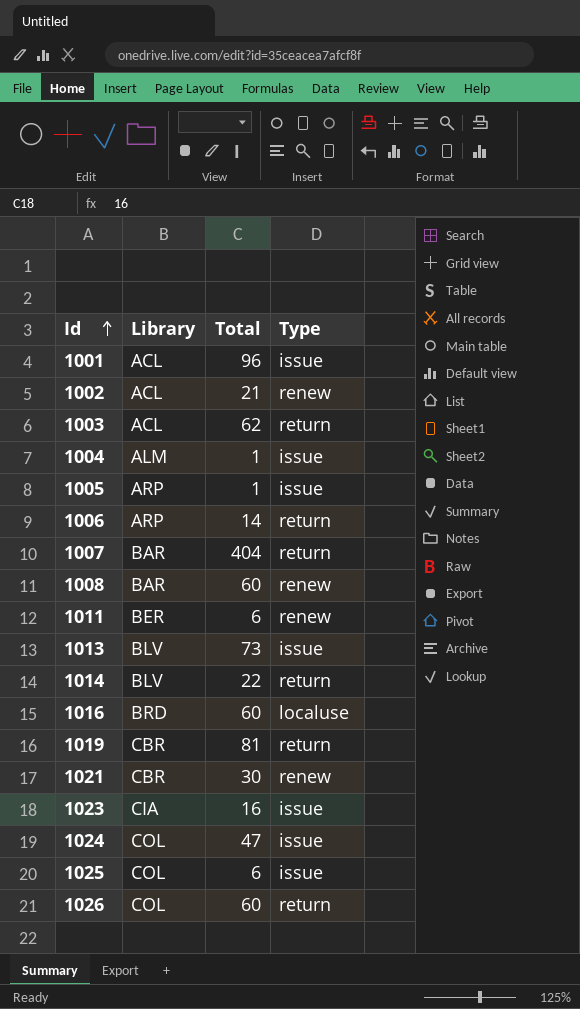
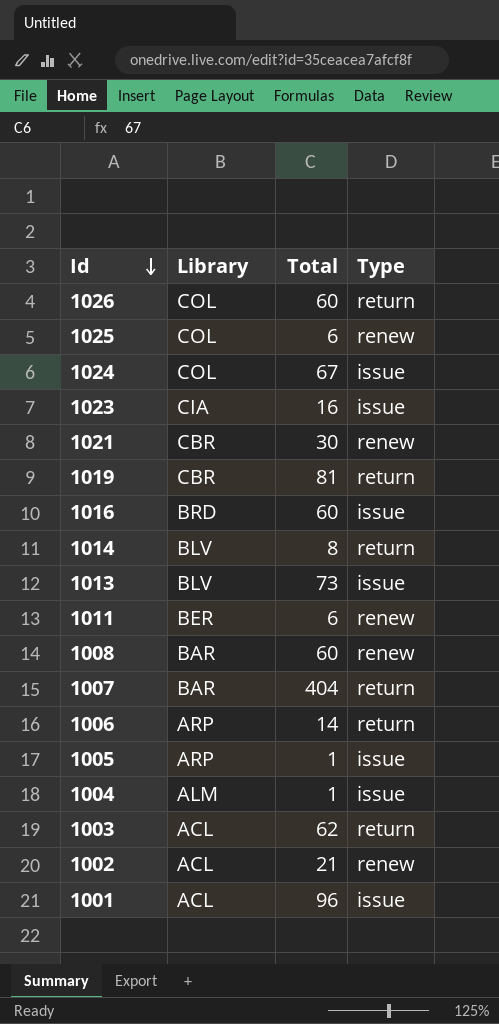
row order: Id ascending -> Id descending
1025 | Type: issue -> renew
1024 | Total: 47 -> 67
1016 | Type: localuse -> issue
1014 | Total: 22 -> 8

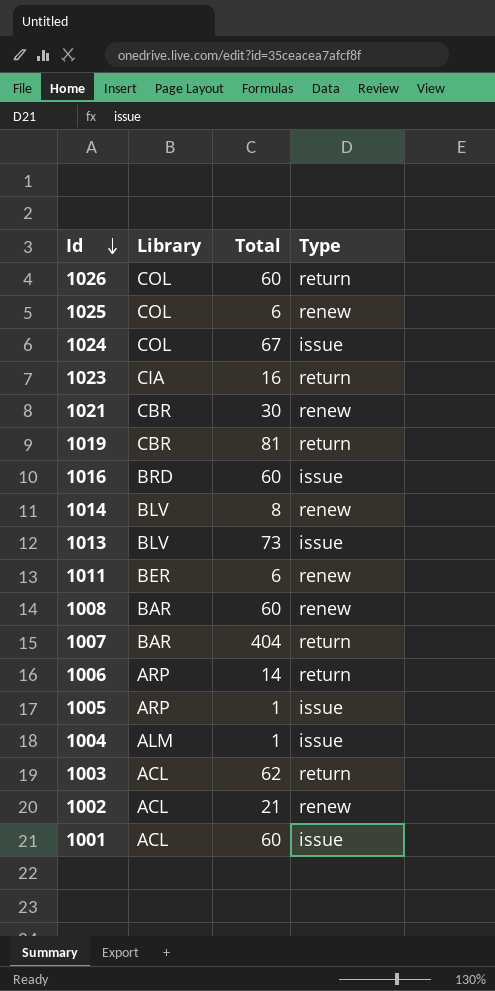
1023 | Type: issue -> return
1014 | Type: return -> renew
1001 | Total: 96 -> 60

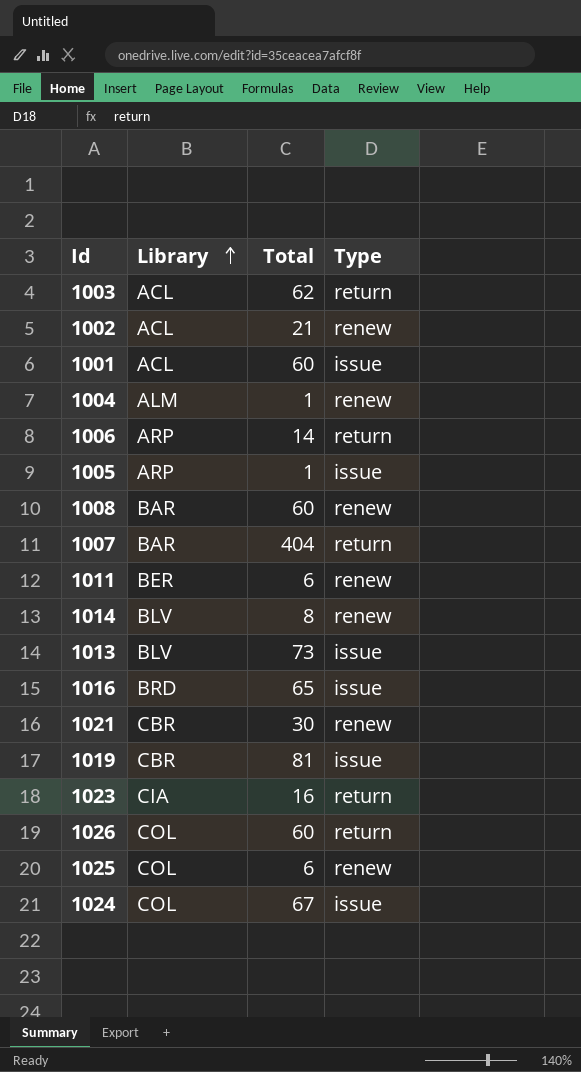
row order: Id descending -> Library ascending
1004 | Type: issue -> renew
1016 | Total: 60 -> 65
1019 | Type: return -> issue

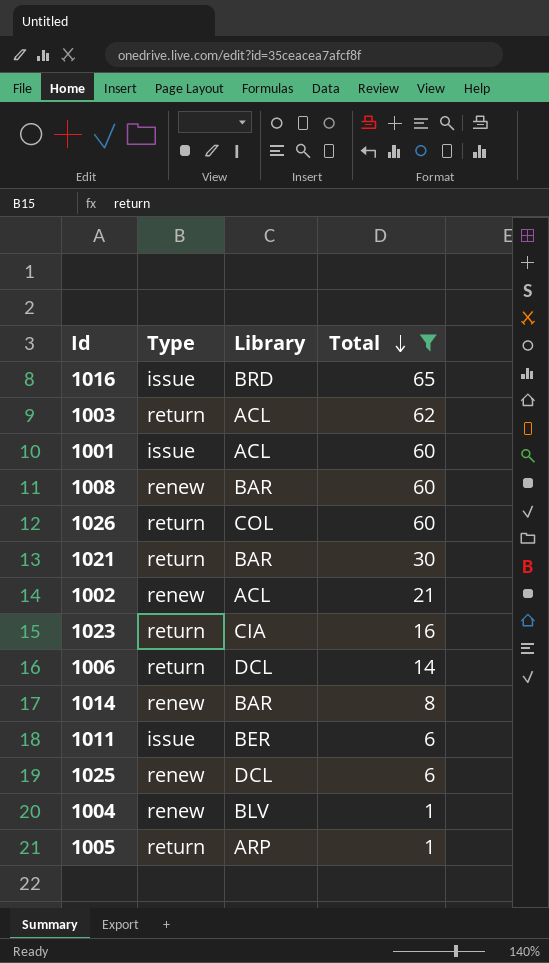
filter: none -> Total <= 65
row order: Library ascending -> Total descending
column Type | position: 4 -> 2
1021 | Type: renew -> return
1021 | Library: CBR -> BAR
1006 | Library: ARP -> DCL
1014 | Library: BLV -> BAR
1011 | Type: renew -> issue
1025 | Library: COL -> DCL
1004 | Library: ALM -> BLV
1005 | Type: issue -> return

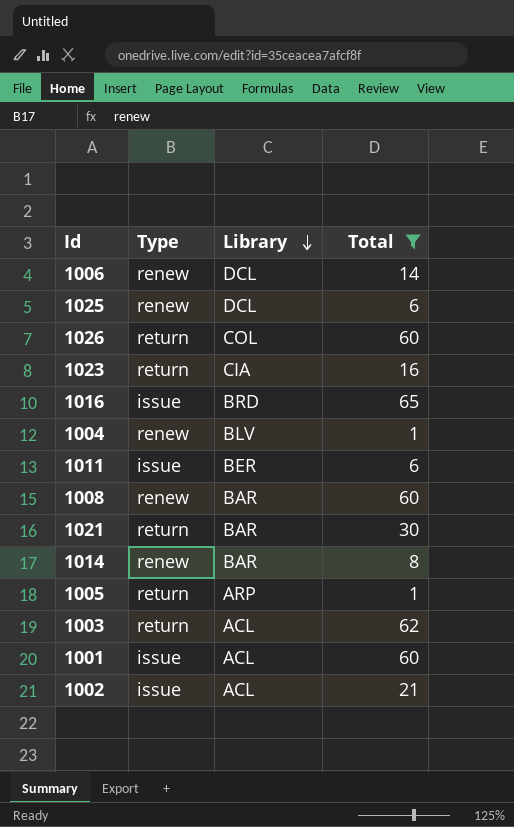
row order: Total descending -> Library descending
1006 | Type: return -> renew
1002 | Type: renew -> issue

